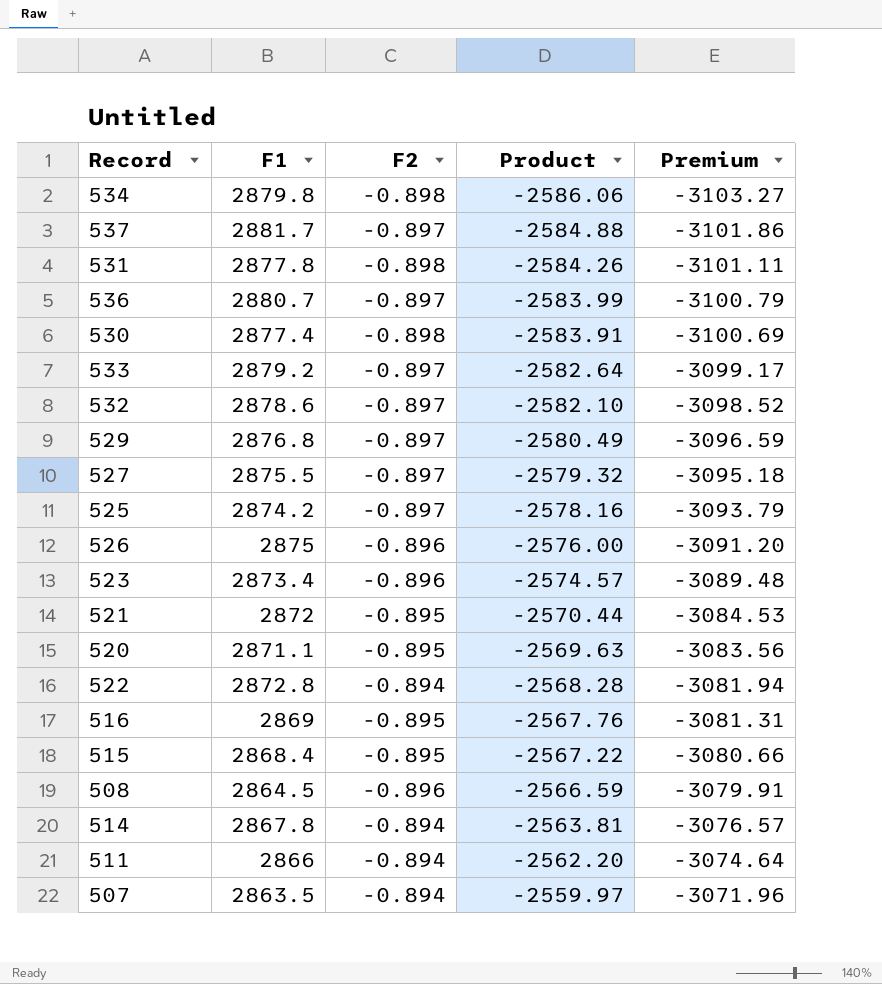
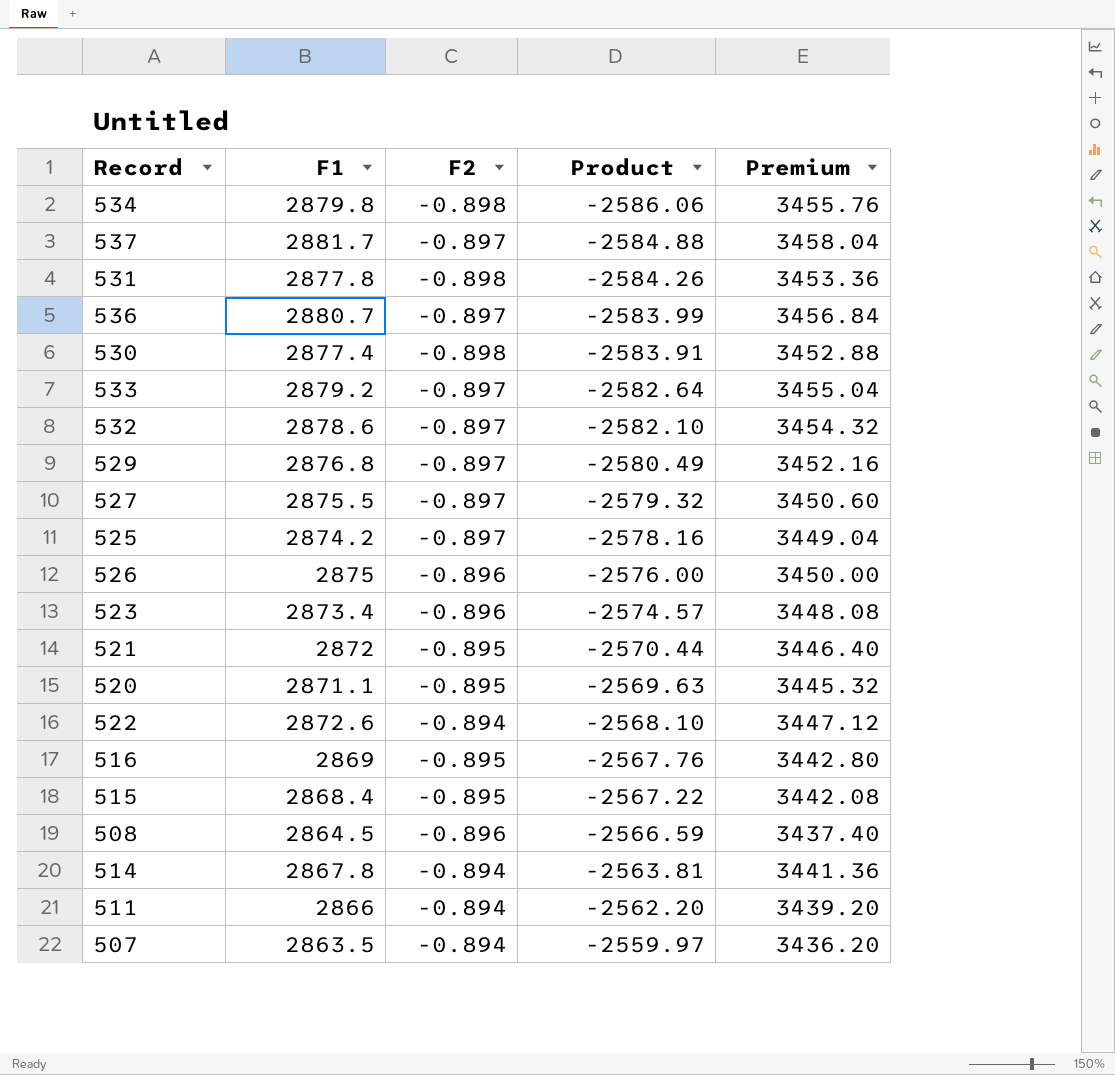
column Premium | formula: [Product] * 1.2 -> [F1] * 1.2
522 | F1: 2872.8 -> 2872.6
522 | Product: -2568.28 -> -2568.10

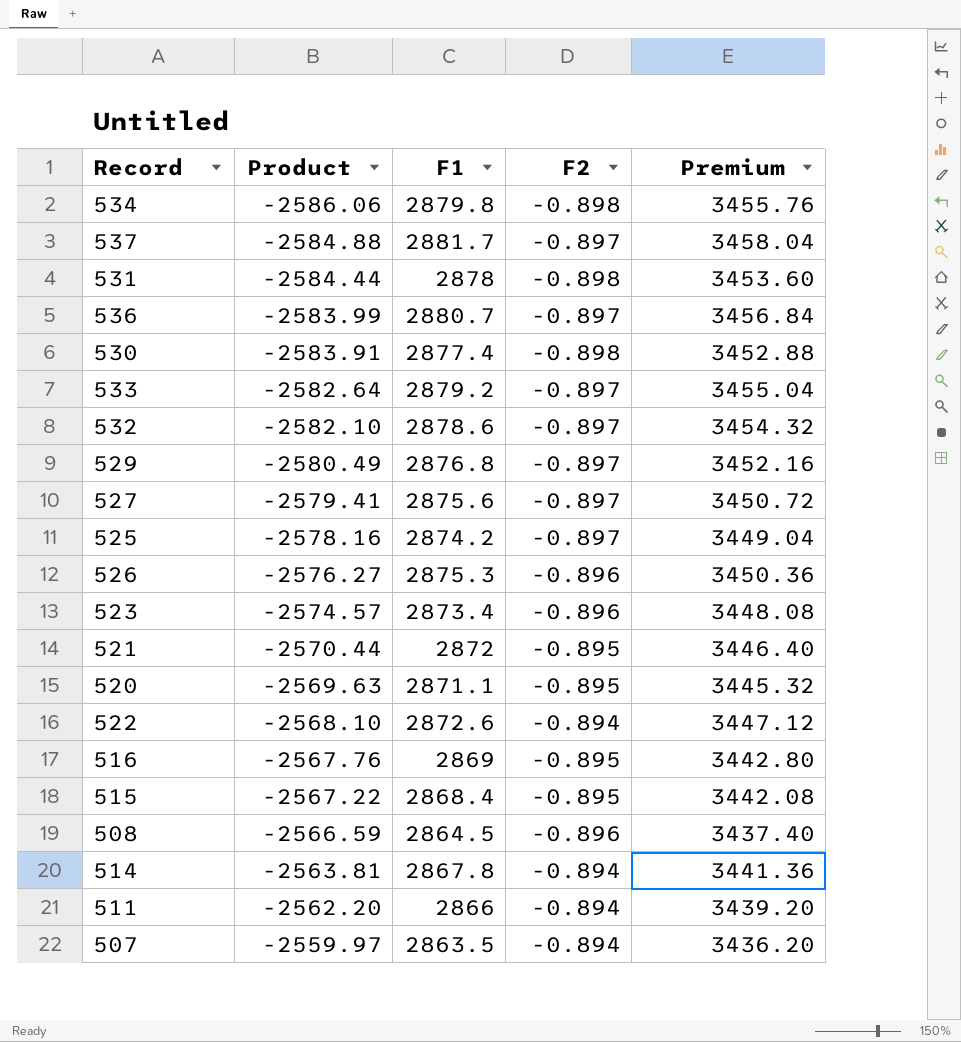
column Product | position: 4 -> 2
531 | Product: -2584.26 -> -2584.44
531 | F1: 2877.8 -> 2878
531 | Premium: 3453.36 -> 3453.60
527 | Product: -2579.32 -> -2579.41
527 | F1: 2875.5 -> 2875.6
527 | Premium: 3450.60 -> 3450.72
526 | Product: -2576.00 -> -2576.27
526 | F1: 2875 -> 2875.3
526 | Premium: 3450.00 -> 3450.36

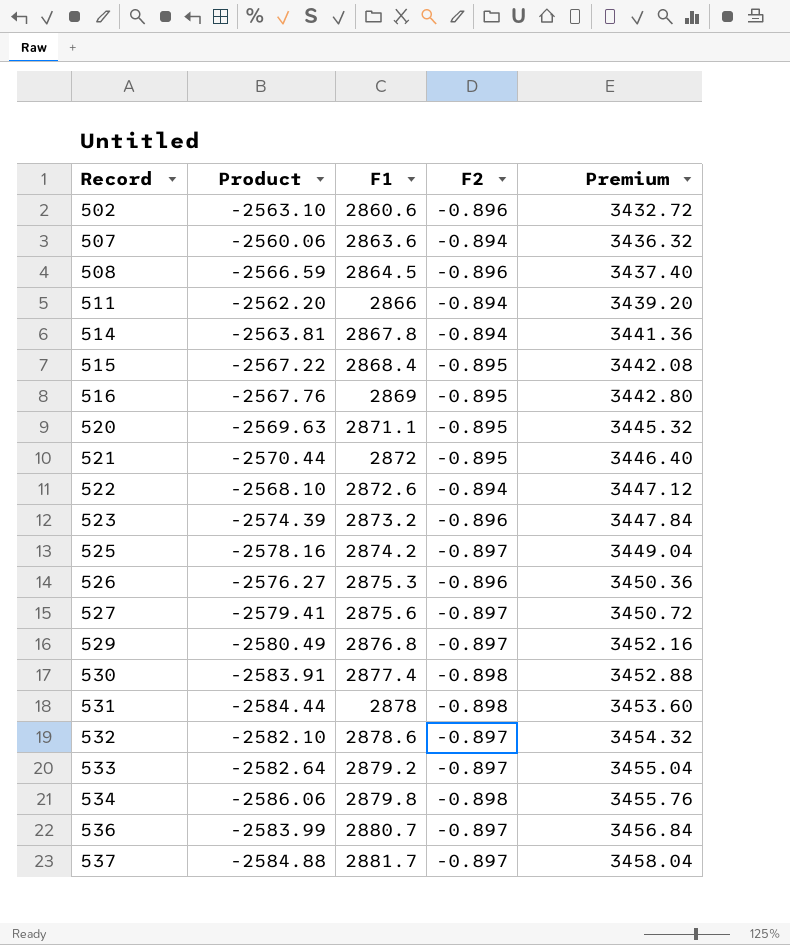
row order: Product ascending -> Record ascending
row 502: none -> -2563.10 | 2860.6 | -0.896 | 3432.72
507 | Product: -2559.97 -> -2560.06
507 | F1: 2863.5 -> 2863.6
507 | Premium: 3436.20 -> 3436.32
523 | Product: -2574.57 -> -2574.39
523 | F1: 2873.4 -> 2873.2
523 | Premium: 3448.08 -> 3447.84

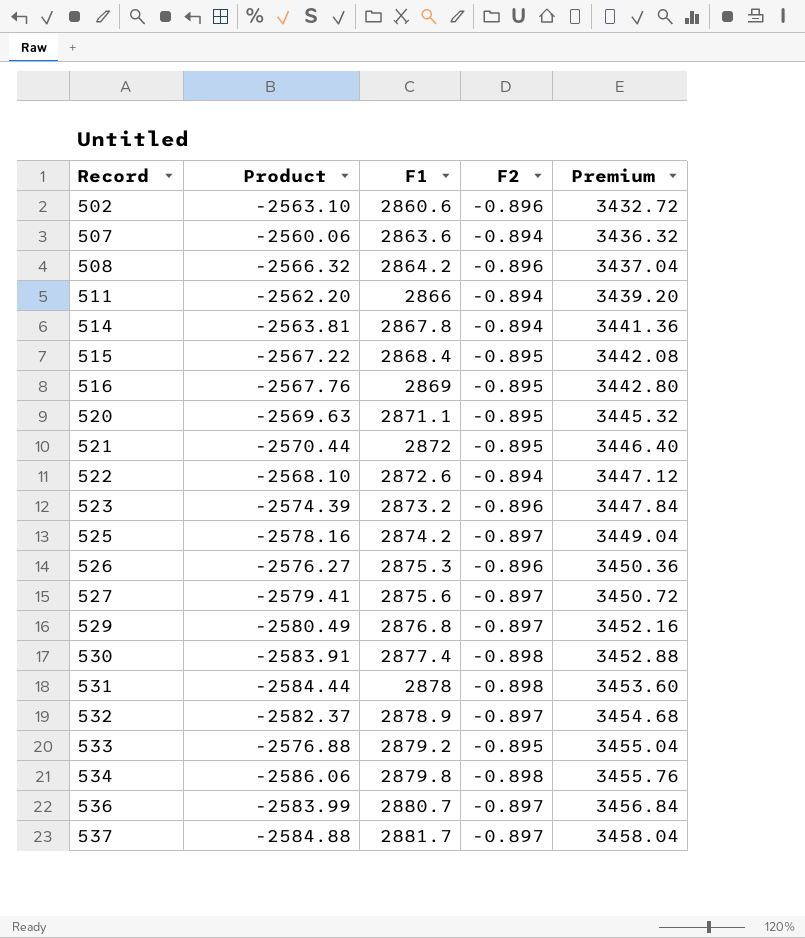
508 | Product: -2566.59 -> -2566.32
508 | F1: 2864.5 -> 2864.2
508 | Premium: 3437.40 -> 3437.04
532 | Product: -2582.10 -> -2582.37
532 | F1: 2878.6 -> 2878.9
532 | Premium: 3454.32 -> 3454.68
533 | Product: -2582.64 -> -2576.88
533 | F2: -0.897 -> -0.895

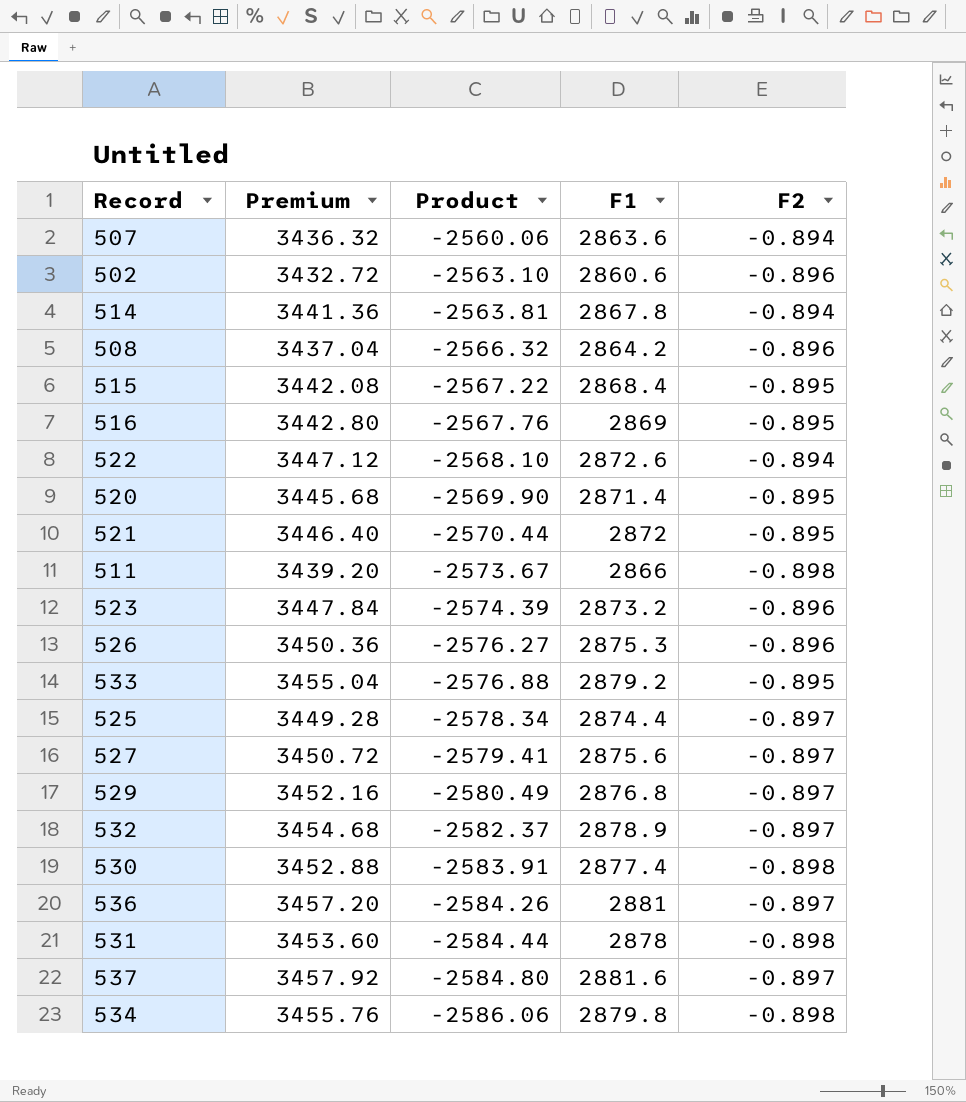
row order: Record ascending -> Product descending
column Premium | position: 5 -> 2
520 | Premium: 3445.32 -> 3445.68
520 | Product: -2569.63 -> -2569.90
520 | F1: 2871.1 -> 2871.4
511 | Product: -2562.20 -> -2573.67
511 | F2: -0.894 -> -0.898
525 | Premium: 3449.04 -> 3449.28
525 | Product: -2578.16 -> -2578.34
525 | F1: 2874.2 -> 2874.4
536 | Premium: 3456.84 -> 3457.20
536 | Product: -2583.99 -> -2584.26
536 | F1: 2880.7 -> 2881
537 | Premium: 3458.04 -> 3457.92
537 | Product: -2584.88 -> -2584.80
537 | F1: 2881.7 -> 2881.6

